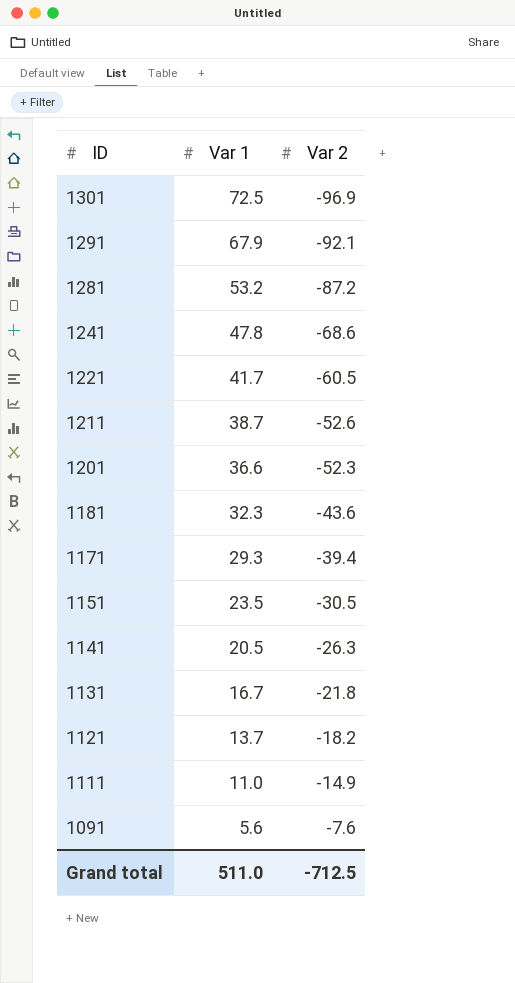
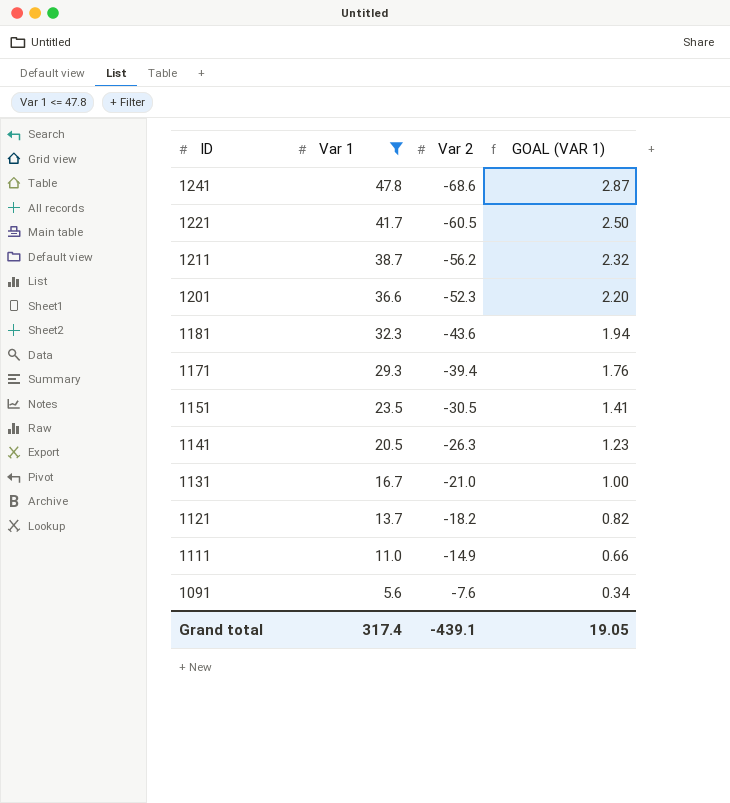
filter: none -> Var 1 <= 47.8
column GOAL (VAR 1) | formula: none -> [Var 1] * 0.06
1211 | Var 2: -52.6 -> -56.2
1131 | Var 2: -21.8 -> -21.0
Grand total | Var 1: 511.0 -> 317.4
Grand total | Var 2: -712.5 -> -439.1

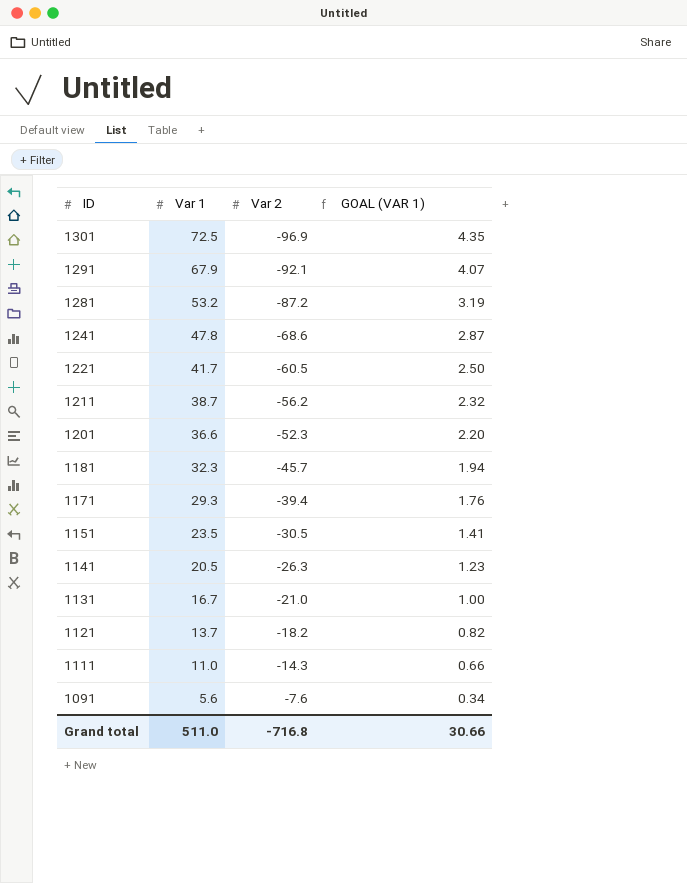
filter: Var 1 <= 47.8 -> none
1181 | Var 2: -43.6 -> -45.7
1111 | Var 2: -14.9 -> -14.3
Grand total | Var 1: 317.4 -> 511.0
Grand total | Var 2: -439.1 -> -716.8
Grand total | GOAL (VAR 1): 19.05 -> 30.66

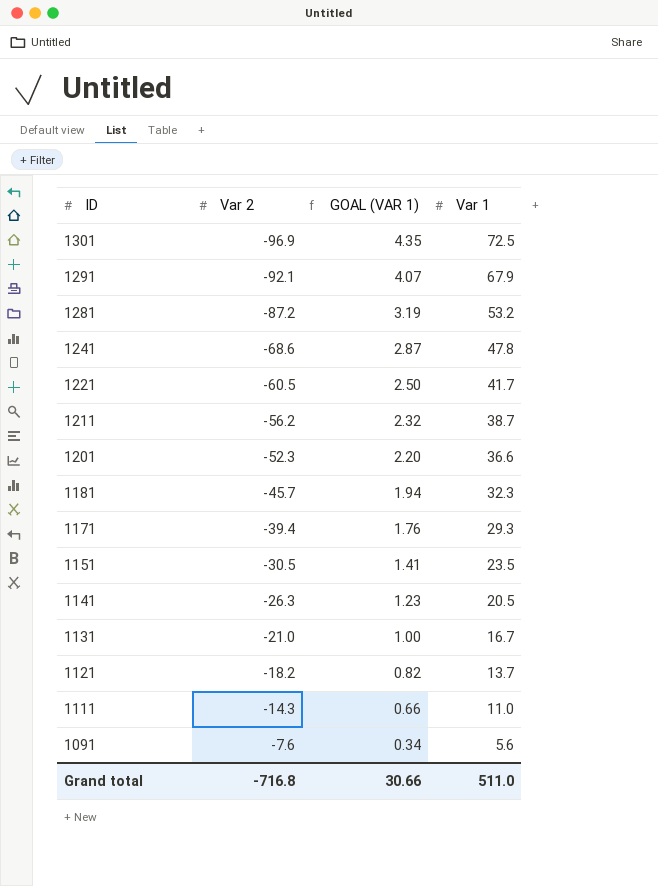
column Var 1 | position: 2 -> 4

